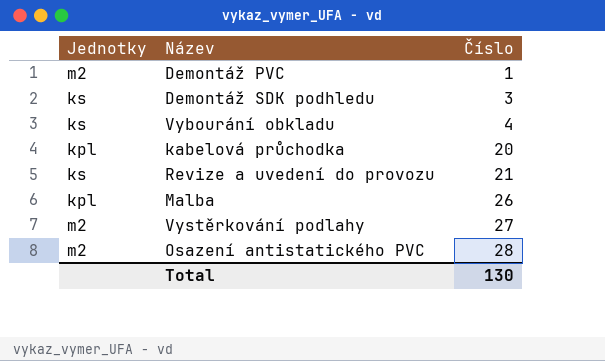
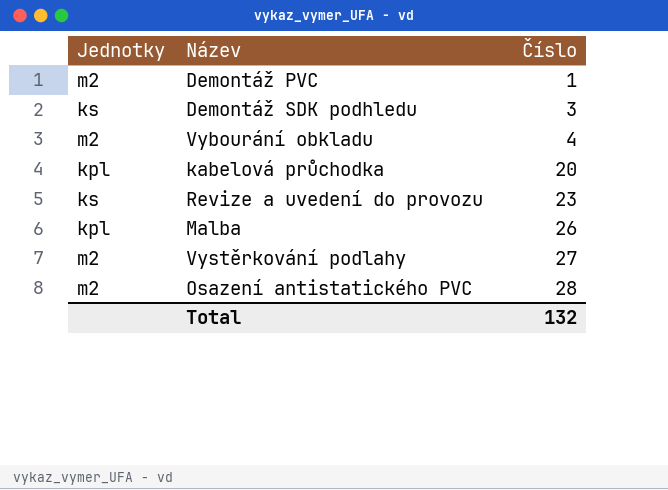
Vybourání obkladu | Jednotky: ks -> m2
Revize a uvedení do provozu | Číslo: 21 -> 23
Total | Číslo: 130 -> 132

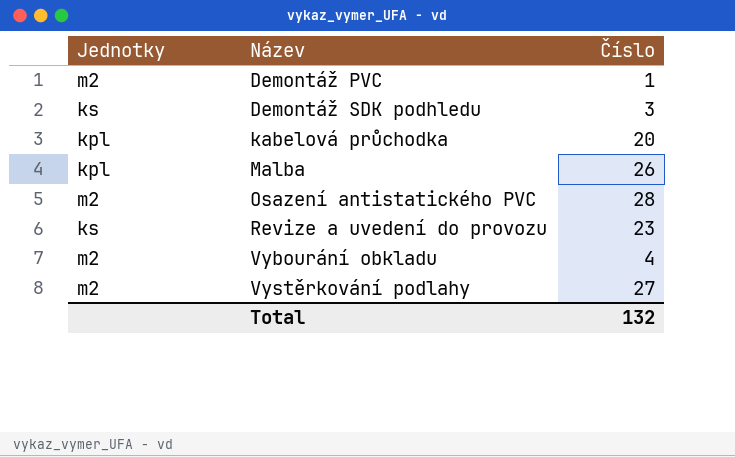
row order: Číslo ascending -> Název ascending

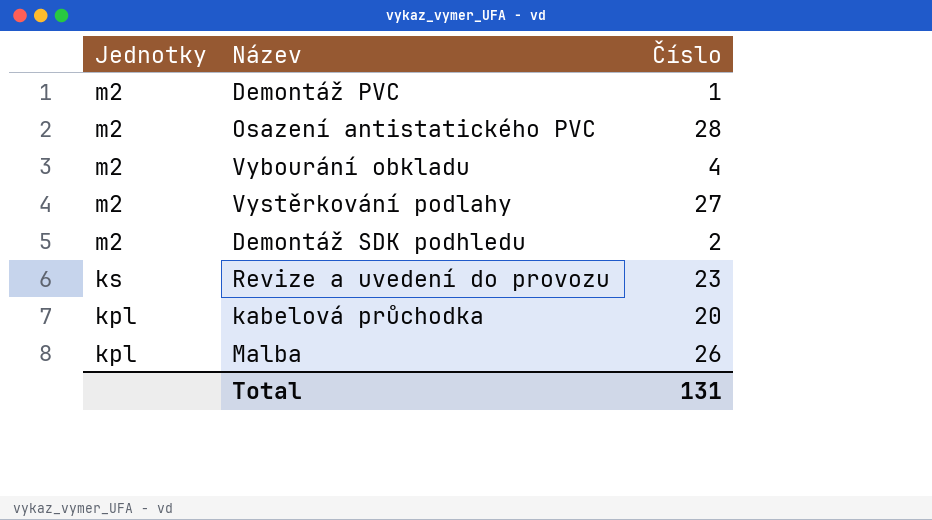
row order: Název ascending -> Jednotky descending
Demontáž SDK podhledu | Jednotky: ks -> m2
Demontáž SDK podhledu | Číslo: 3 -> 2
Total | Číslo: 132 -> 131

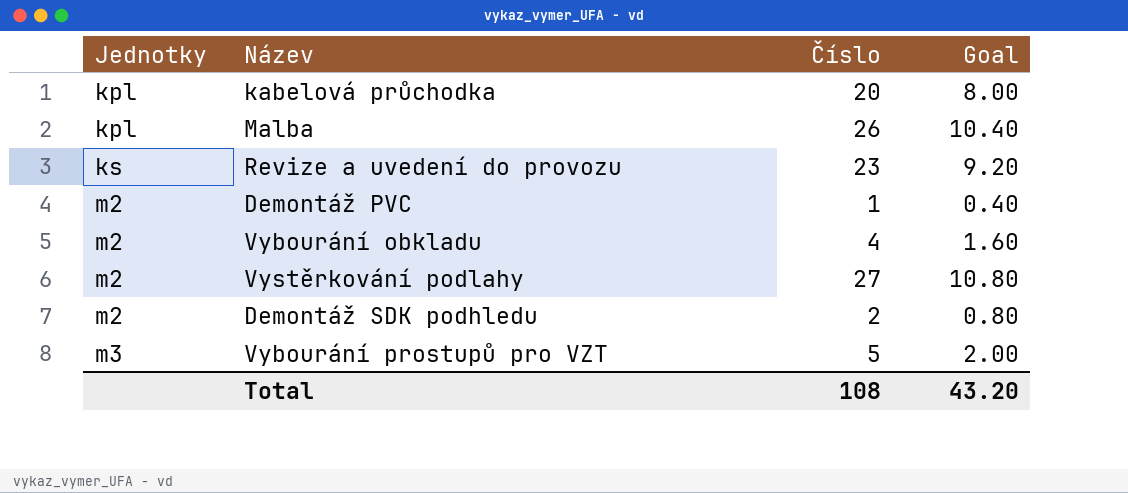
row order: Jednotky descending -> Jednotky ascending
column Goal | formula: none -> [Číslo] * 0.4
row Osazení antistatického PVC: m2 | 28 -> none
row Vybourání prostupů pro VZT: none -> m3 | 5 | 2.00
Total | Číslo: 131 -> 108

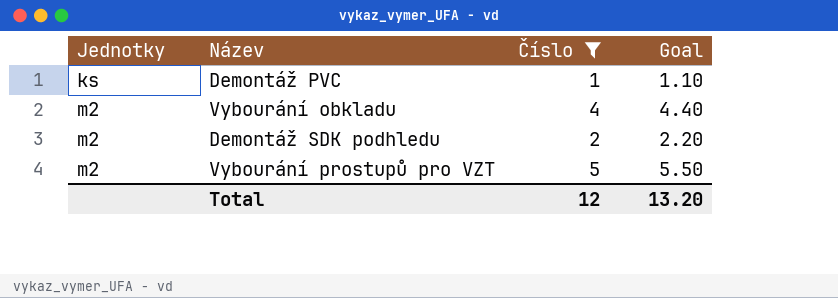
filter: none -> Číslo <= 5
column Goal | formula: [Číslo] * 0.4 -> [Číslo] * 1.1
Demontáž PVC | Jednotky: m2 -> ks
Vybourání prostupů pro VZT | Jednotky: m3 -> m2
Total | Číslo: 108 -> 12
Total | Goal: 43.20 -> 13.20

